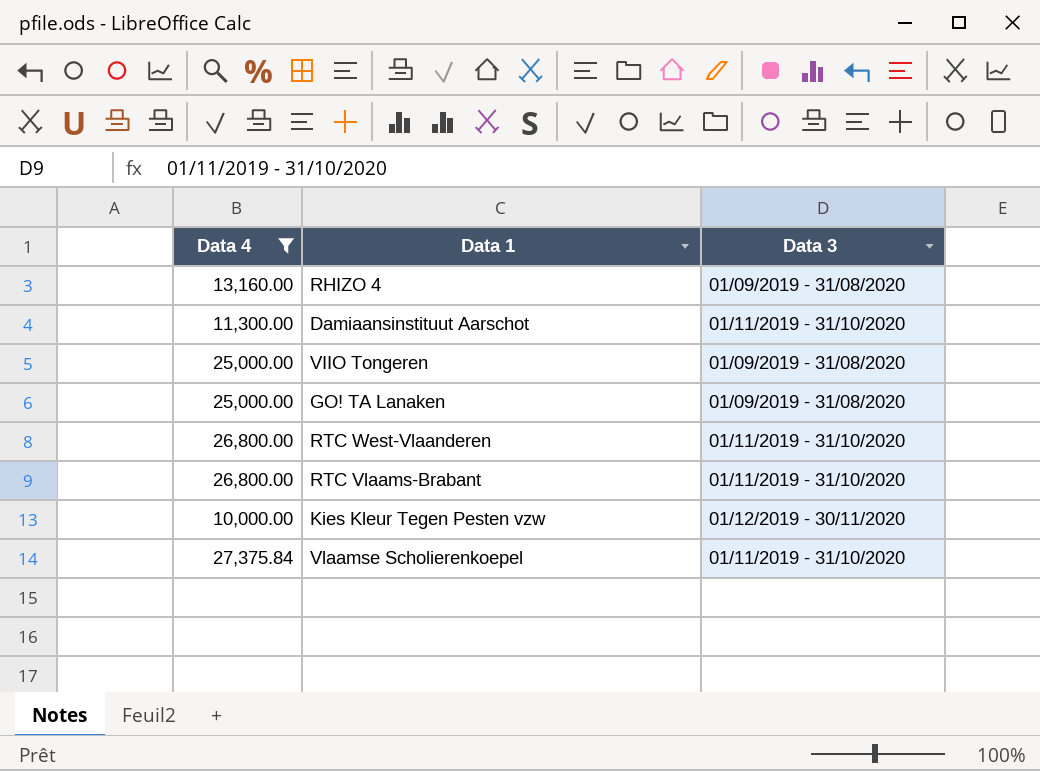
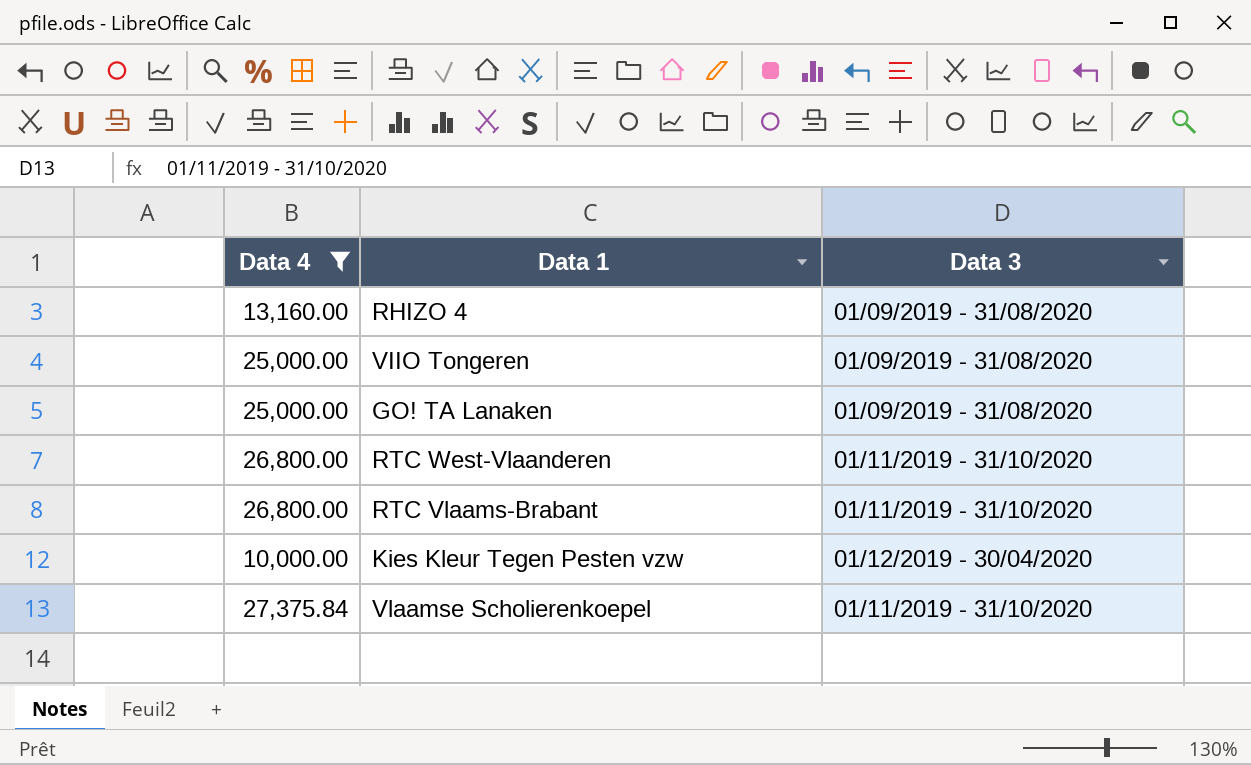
row Damiaansinstituut Aarschot: 11,300.00 | 01/11/2019 - 31/10/2020 -> none
Kies Kleur Tegen Pesten vzw | Data 3: 01/12/2019 - 30/11/2020 -> 01/12/2019 - 30/04/2020

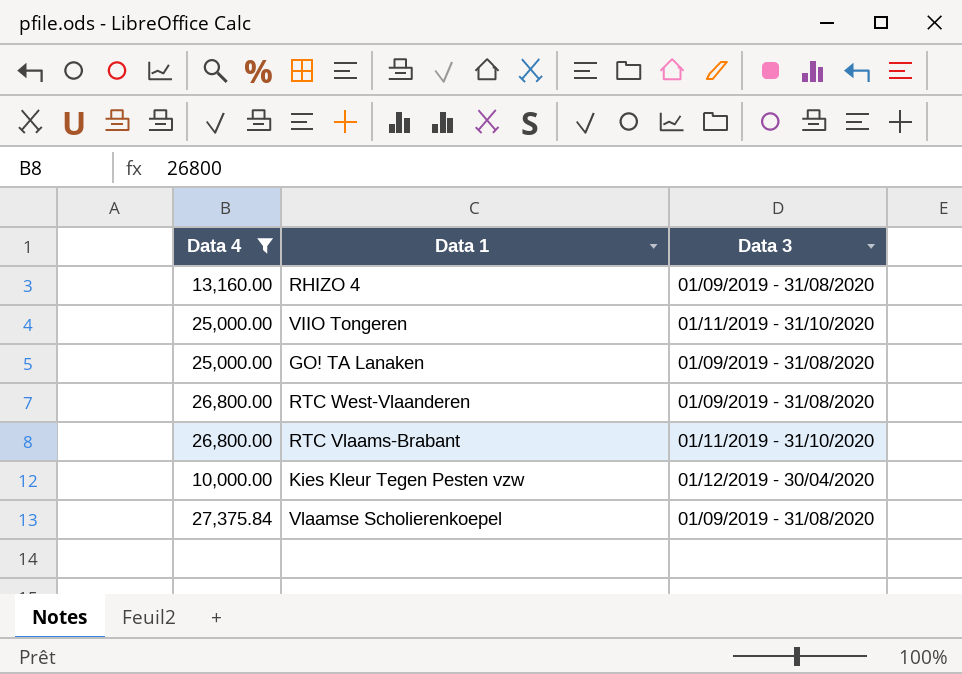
VIIO Tongeren | Data 3: 01/09/2019 - 31/08/2020 -> 01/11/2019 - 31/10/2020
RTC West-Vlaanderen | Data 3: 01/11/2019 - 31/10/2020 -> 01/09/2019 - 31/08/2020
Vlaamse Scholierenkoepel | Data 3: 01/11/2019 - 31/10/2020 -> 01/09/2019 - 31/08/2020

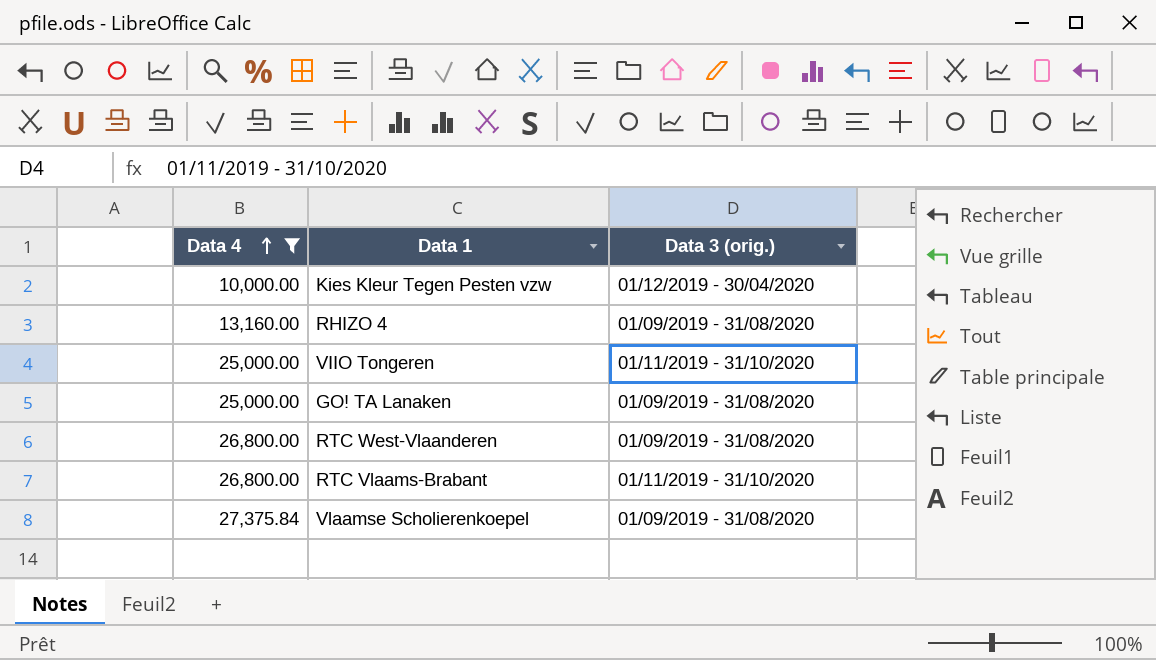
row order: none -> Data 4 ascending
column name: Data 3 -> Data 3 (orig.)

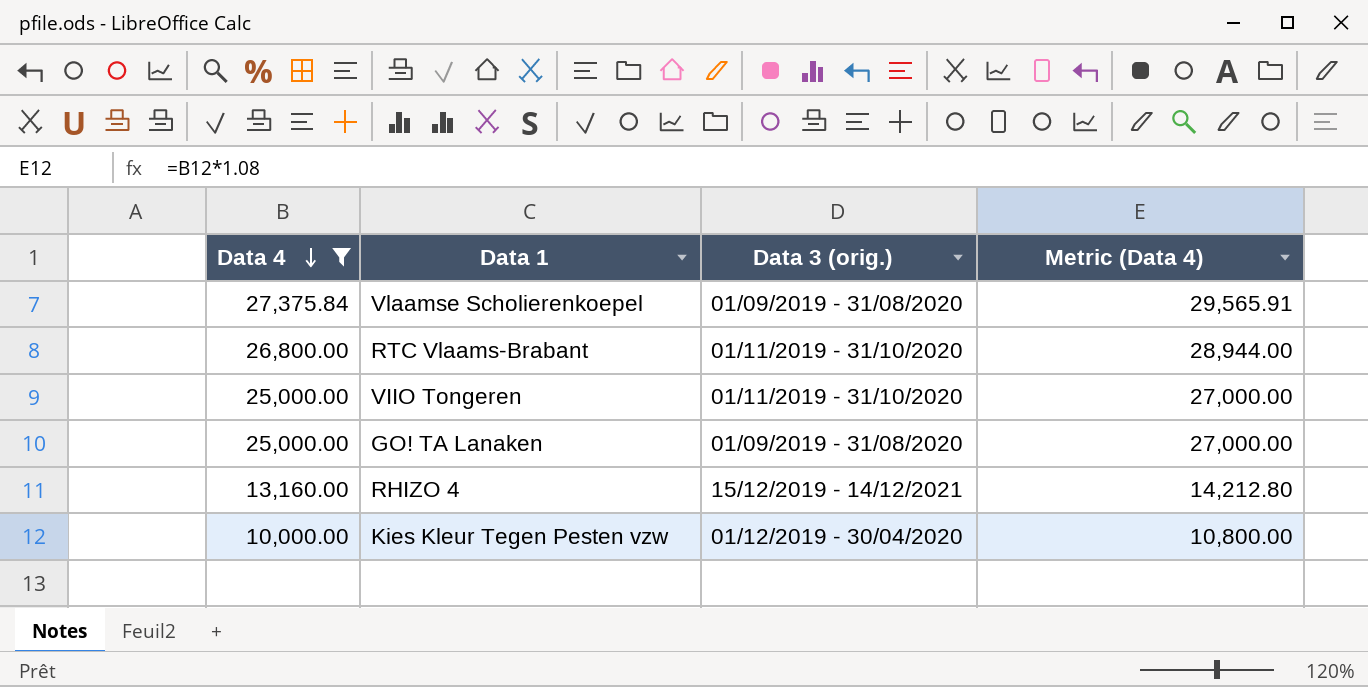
row order: Data 4 ascending -> Data 4 descending
column Metric (Data 4) | formula: none -> [Data 4] * 1.08
row RTC West-Vlaanderen: 26,800.00 | 01/09/2019 - 31/08/2020 -> none
RHIZO 4 | Data 3 (orig.): 01/09/2019 - 31/08/2020 -> 15/12/2019 - 14/12/2021

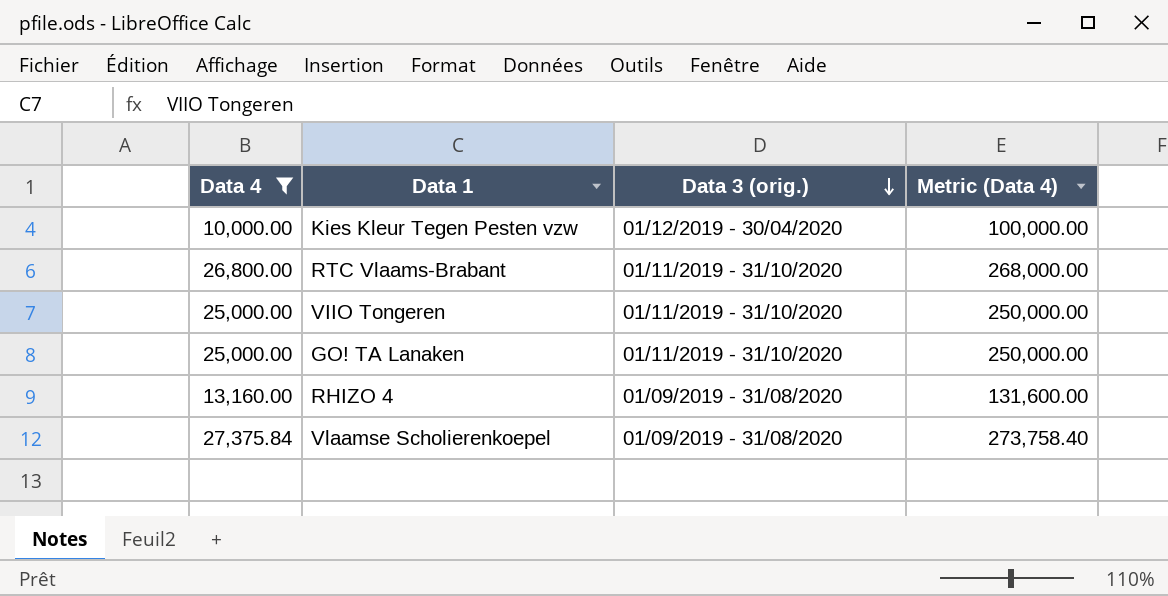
row order: Data 4 descending -> Data 3 (orig.) descending
column Metric (Data 4) | formula: [Data 4] * 1.08 -> [Data 4] * 10
GO! TA Lanaken | Data 3 (orig.): 01/09/2019 - 31/08/2020 -> 01/11/2019 - 31/10/2020
RHIZO 4 | Data 3 (orig.): 15/12/2019 - 14/12/2021 -> 01/09/2019 - 31/08/2020

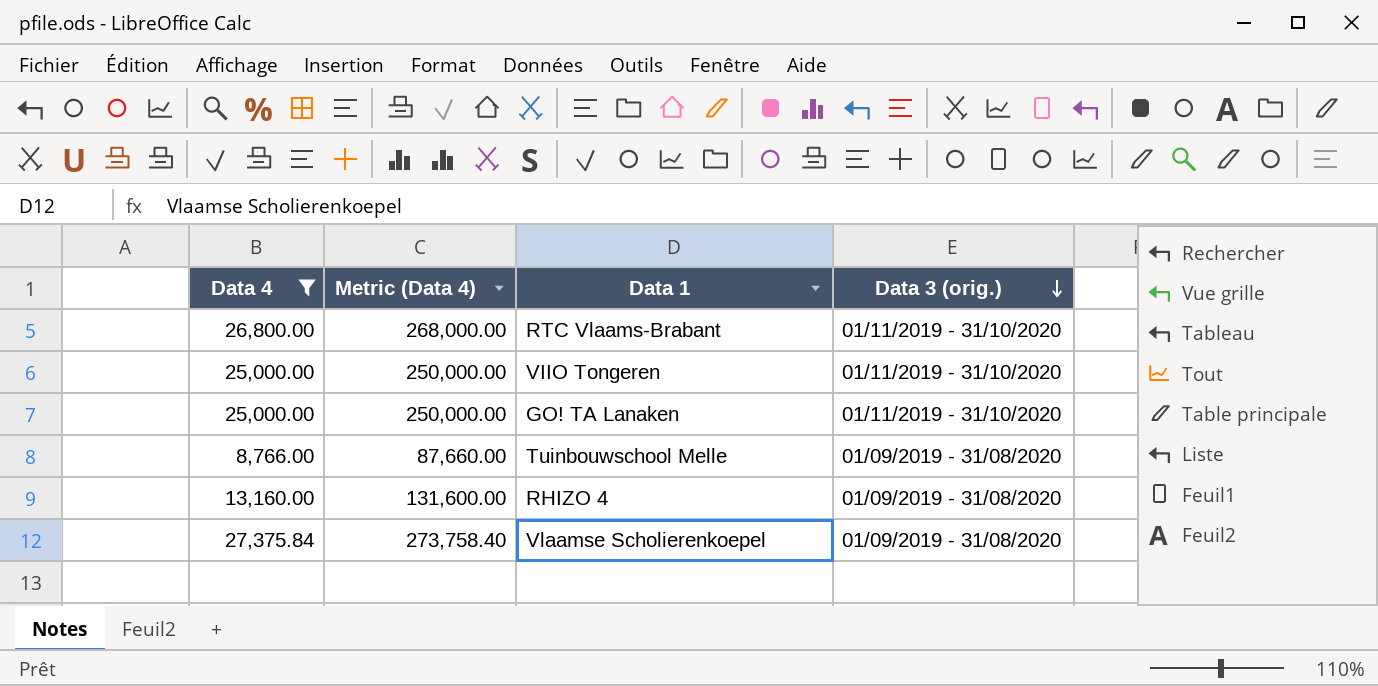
column Metric (Data 4) | position: 4 -> 2
row Kies Kleur Tegen Pesten vzw: 10,000.00 | 01/12/2019 - 30/04/2020 | 100,000.00 -> none
row Tuinbouwschool Melle: none -> 8,766.00 | 87,660.00 | 01/09/2019 - 31/08/2020

